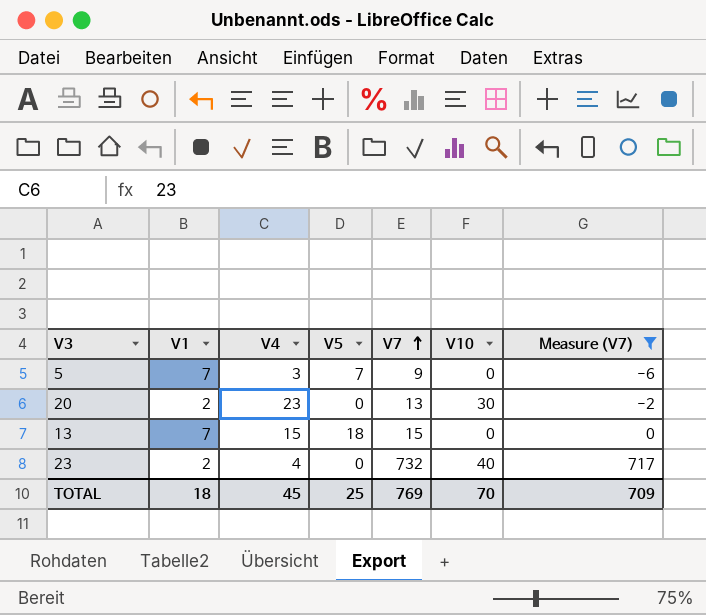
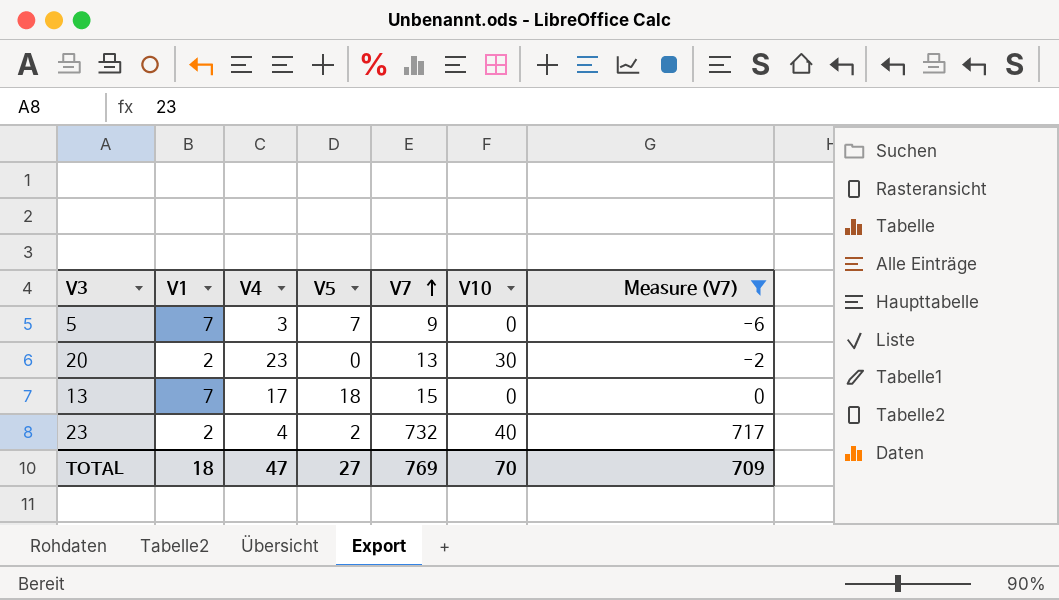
13 | V4: 15 -> 17
23 | V5: 0 -> 2
TOTAL | V4: 45 -> 47
TOTAL | V5: 25 -> 27

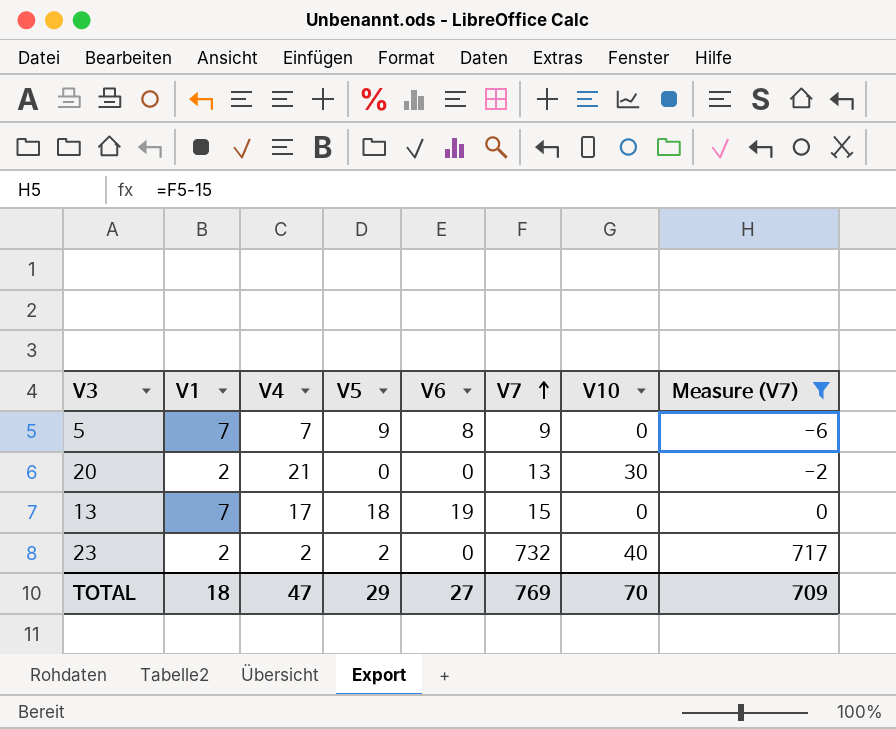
column V6 | position: none -> 5
5 | V4: 3 -> 7
5 | V5: 7 -> 9
20 | V4: 23 -> 21
23 | V4: 4 -> 2
TOTAL | V5: 27 -> 29

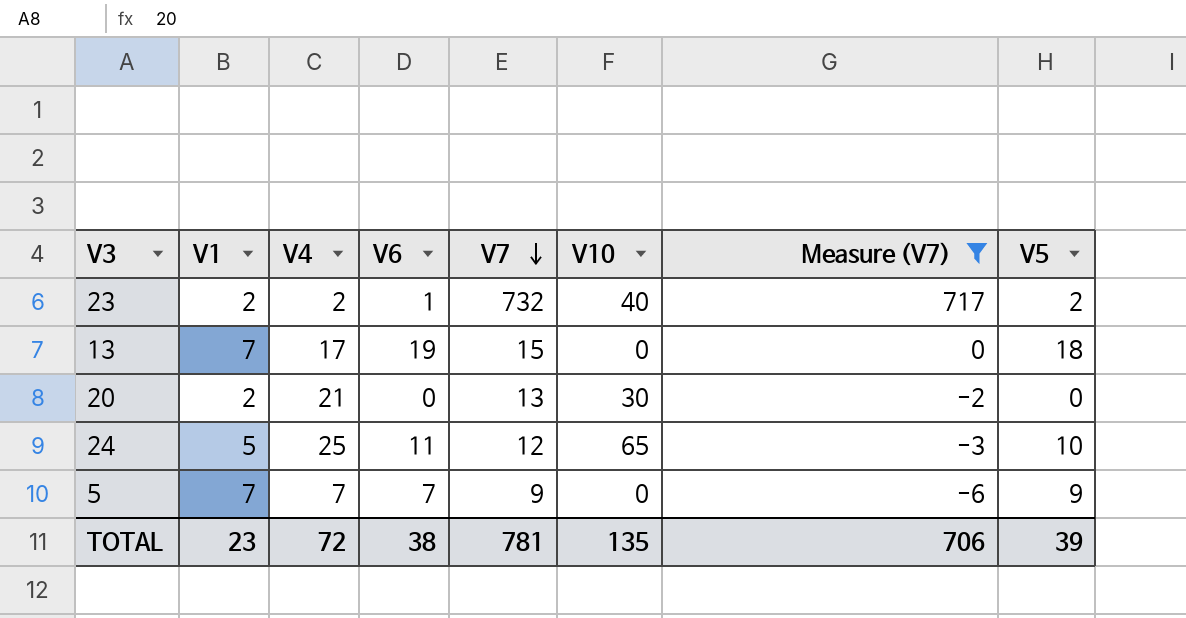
row order: V7 ascending -> V7 descending
column V5 | position: 4 -> 8
23 | V6: 0 -> 1
row 24: none -> 5 | 25 | 11 | 12 | 65 | -3 | 10
5 | V6: 8 -> 7
TOTAL | V1: 18 -> 23
TOTAL | V4: 47 -> 72
TOTAL | V6: 27 -> 38
TOTAL | V7: 769 -> 781
TOTAL | V10: 70 -> 135
TOTAL | Measure (V7): 709 -> 706
TOTAL | V5: 29 -> 39

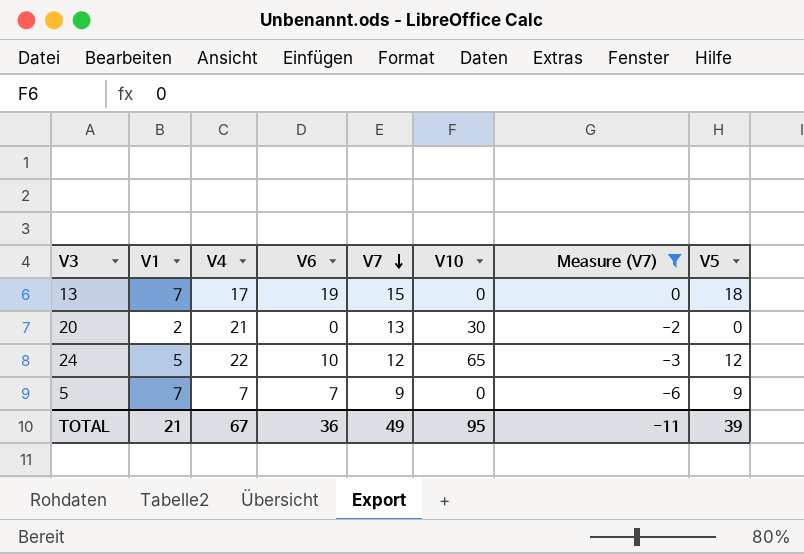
row 23: 2 | 2 | 1 | 732 | 40 | 717 | 2 -> none
24 | V4: 25 -> 22
24 | V6: 11 -> 10
24 | V5: 10 -> 12
TOTAL | V1: 23 -> 21
TOTAL | V4: 72 -> 67
TOTAL | V6: 38 -> 36
TOTAL | V7: 781 -> 49
TOTAL | V10: 135 -> 95
TOTAL | Measure (V7): 706 -> -11

